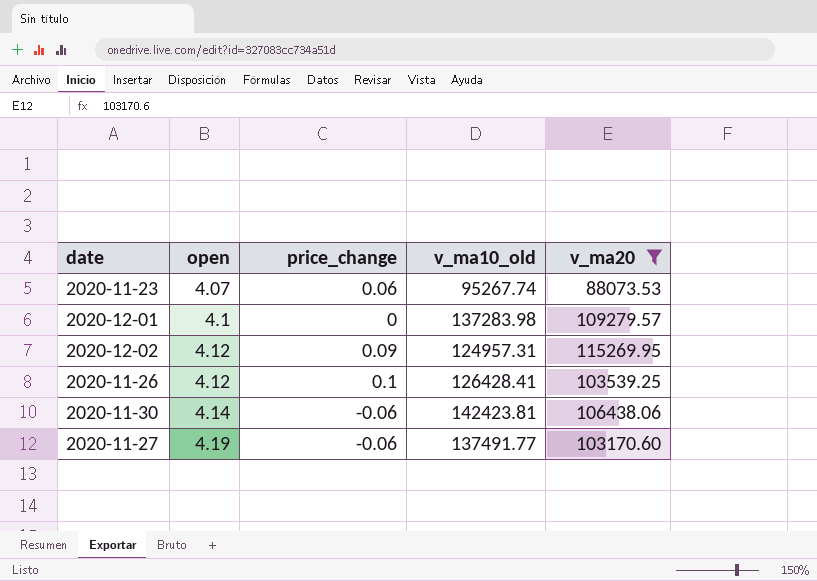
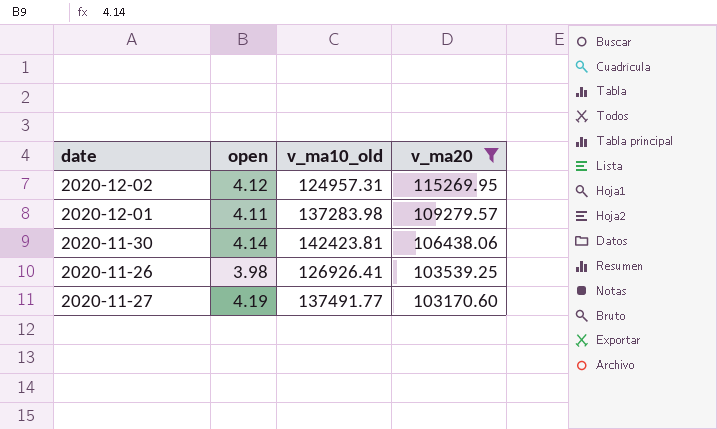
row order: open ascending -> v_ma20 descending
column price_change | position: 3 -> none
row 2020-11-23: 4.07 | 0.06 | 95267.74 | 88073.53 -> none
2020-12-01 | open: 4.1 -> 4.11
2020-11-26 | open: 4.12 -> 3.98
2020-11-26 | v_ma10_old: 126428.41 -> 126926.41

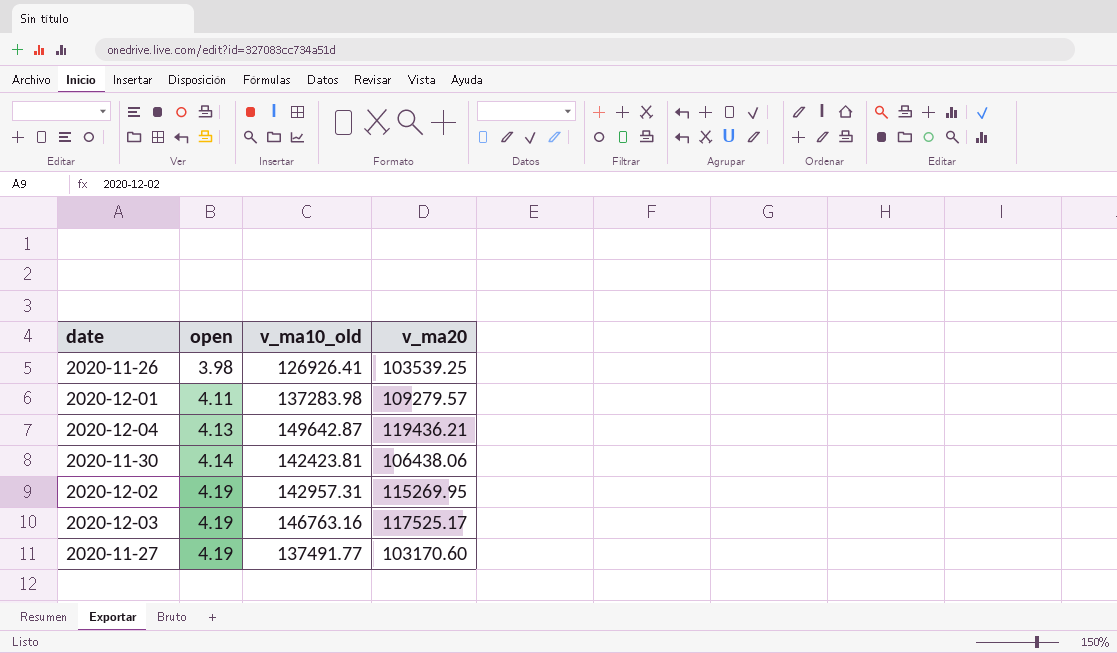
filter: v_ma20 <= 115269.95 -> none
row order: v_ma20 descending -> open ascending
2020-12-02 | open: 4.12 -> 4.19
2020-12-02 | v_ma10_old: 124957.31 -> 142957.31

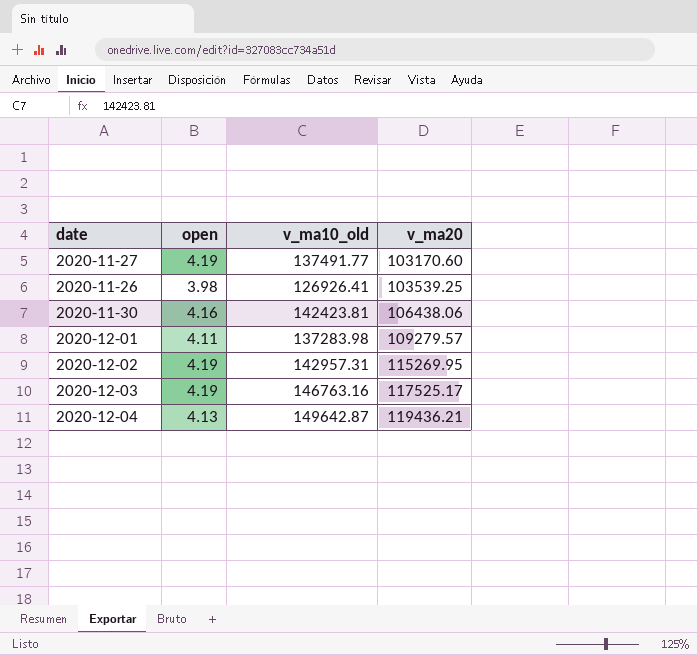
row order: open ascending -> v_ma20 ascending
2020-11-30 | open: 4.14 -> 4.16

